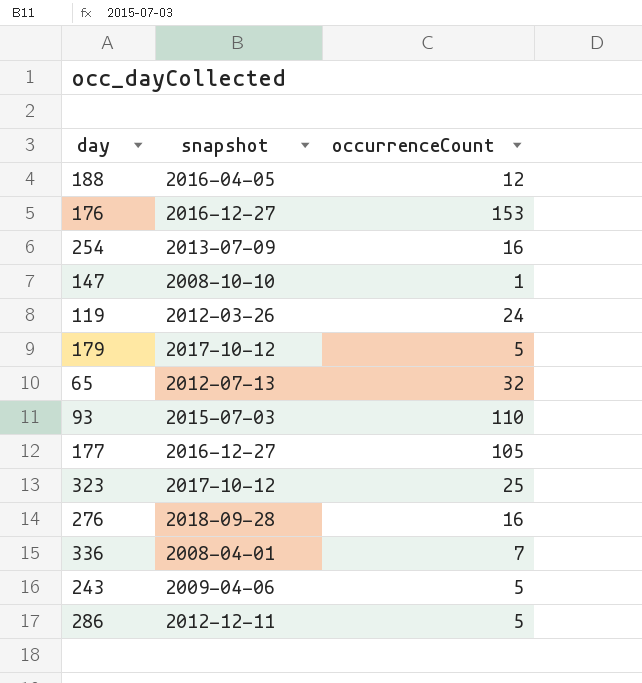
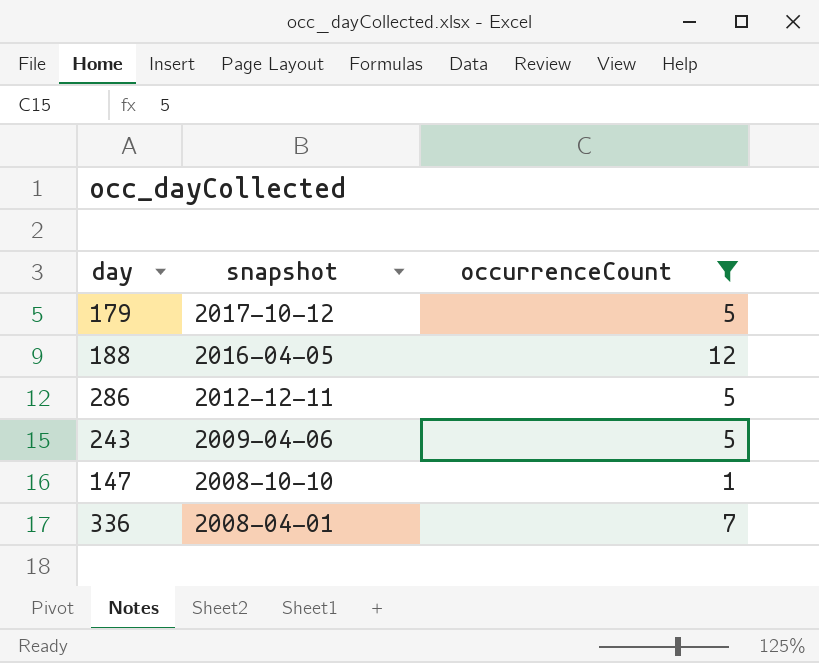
filter: none -> occurrenceCount <= 12
row order: none -> snapshot descending

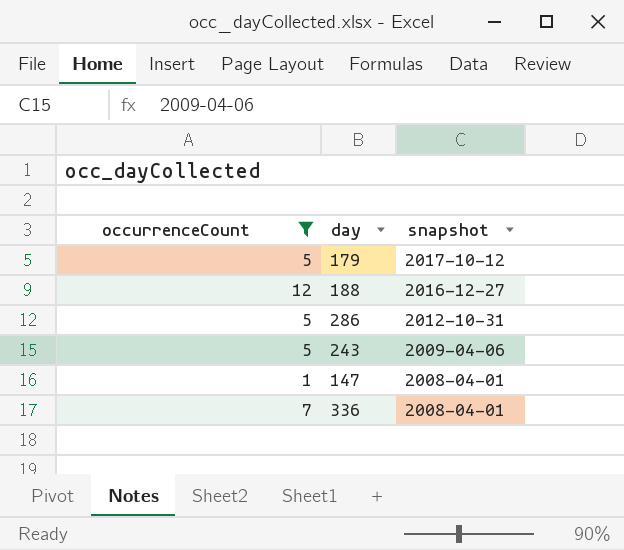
column occurrenceCount | position: 3 -> 1
188 | snapshot: 2016-04-05 -> 2016-12-27
286 | snapshot: 2012-12-11 -> 2012-10-31
147 | snapshot: 2008-10-10 -> 2008-04-01

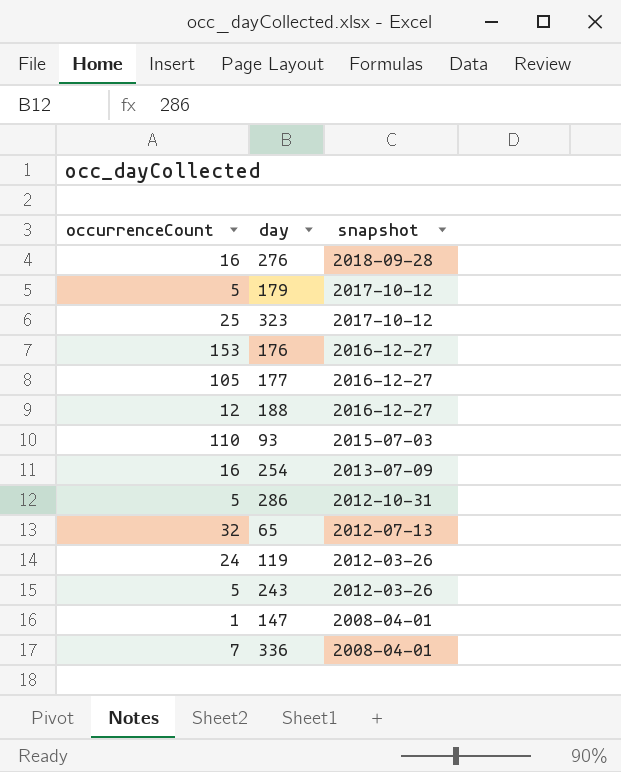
filter: occurrenceCount <= 12 -> none
243 | snapshot: 2009-04-06 -> 2012-03-26

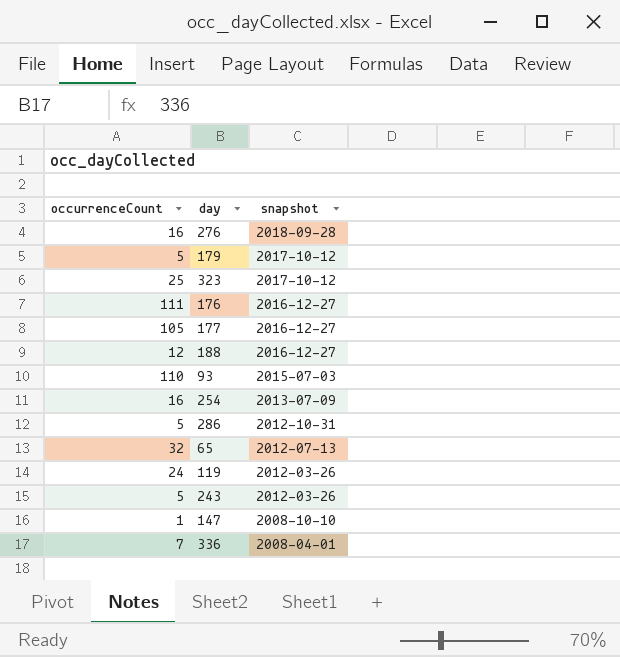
176 | occurrenceCount: 153 -> 111
147 | snapshot: 2008-04-01 -> 2008-10-10

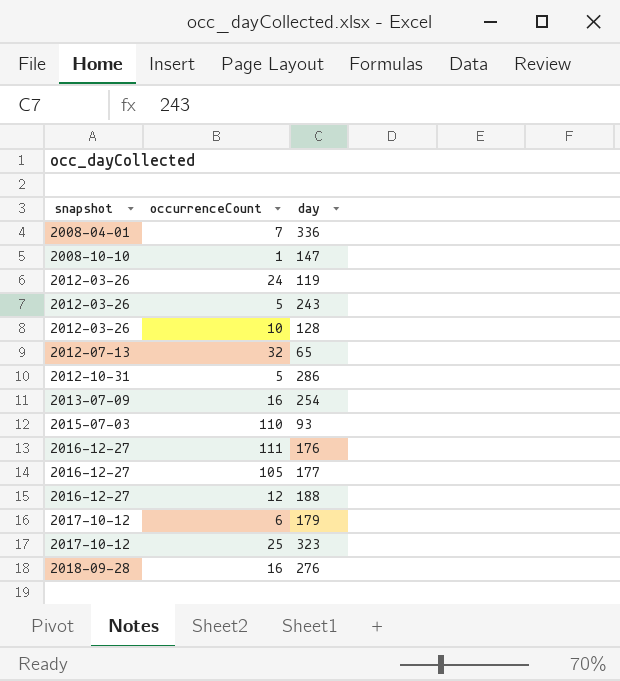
row order: snapshot descending -> snapshot ascending
column snapshot | position: 3 -> 1
row 128: none -> 2012-03-26 | 10
179 | occurrenceCount: 5 -> 6

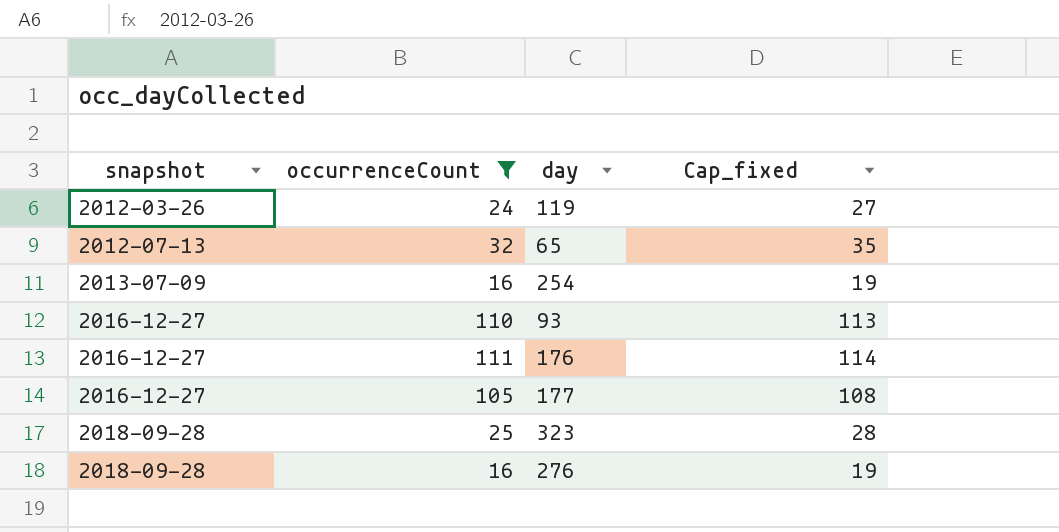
filter: none -> occurrenceCount >= 16
column Cap_fixed | formula: none -> [occurrenceCount] + 3
93 | snapshot: 2015-07-03 -> 2016-12-27
323 | snapshot: 2017-10-12 -> 2018-09-28

